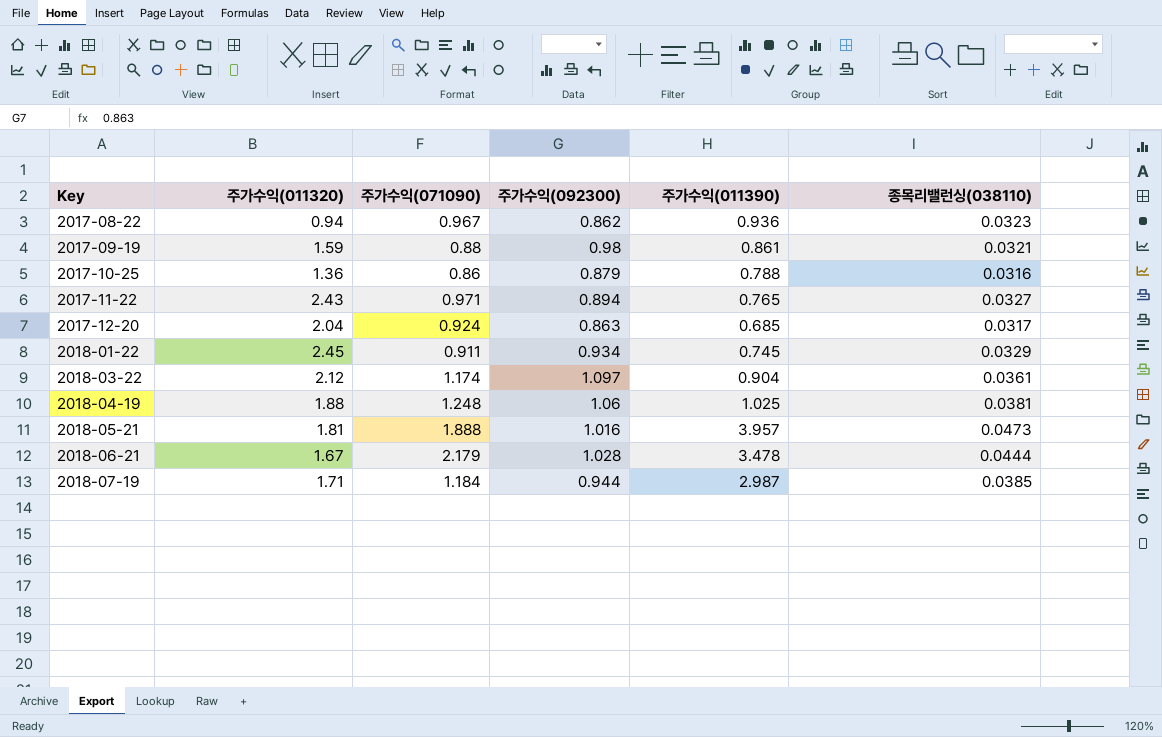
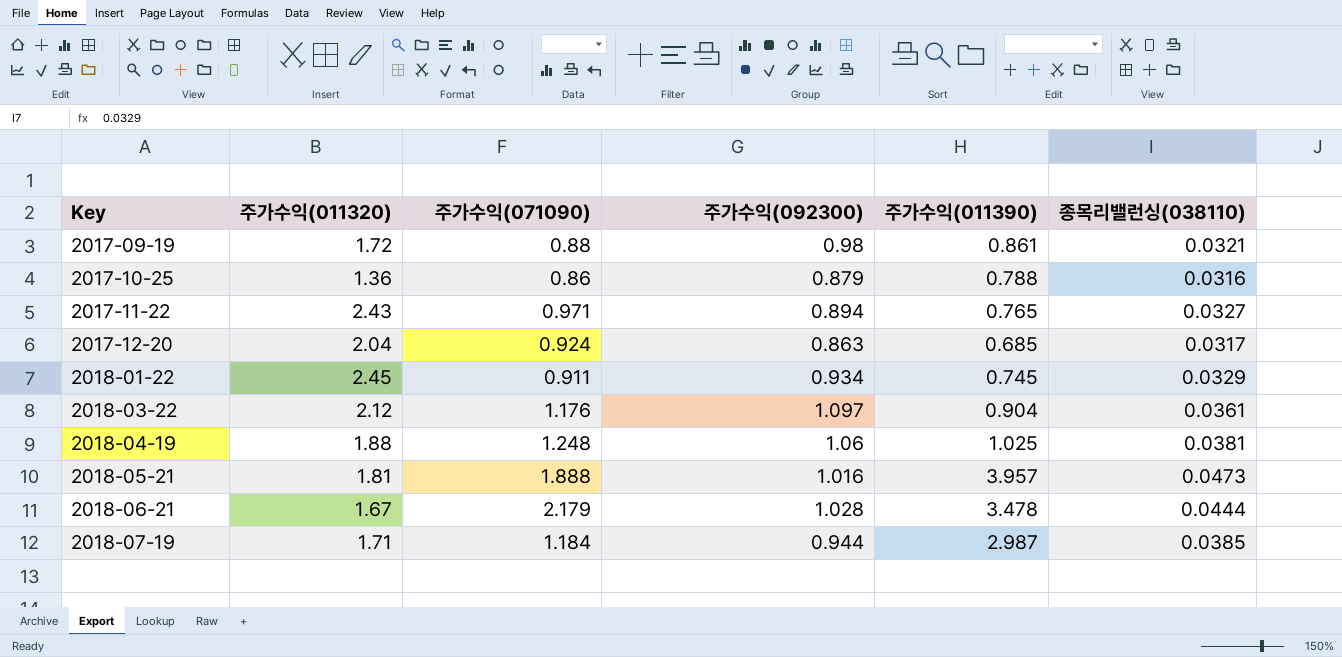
row 2017-08-22: 0.94 | 0.967 | 0.862 | 0.936 | 0.0323 -> none
2017-09-19 | 주가수익(011320): 1.59 -> 1.72
2018-03-22 | 주가수익(071090): 1.174 -> 1.176

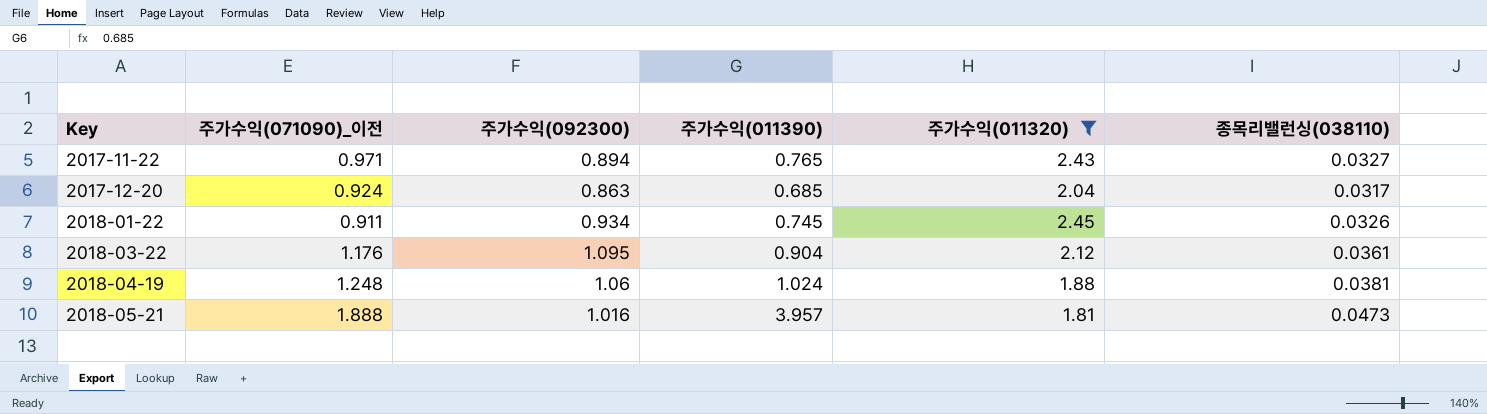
filter: none -> 주가수익(011320) >= 1.81
column name: 주가수익(071090) -> 주가수익(071090)_이전
column 주가수익(011320) | position: 2 -> 5
2018-01-22 | 종목리밸런싱(038110): 0.0329 -> 0.0326
2018-03-22 | 주가수익(092300): 1.097 -> 1.095
2018-04-19 | 주가수익(011390): 1.025 -> 1.024

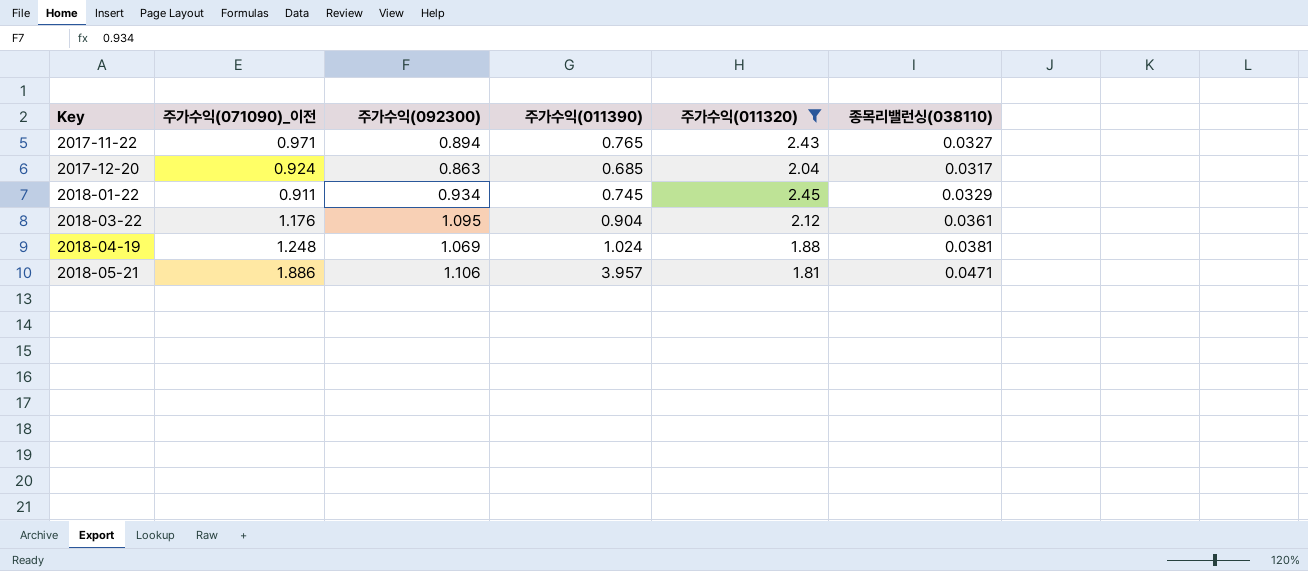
2018-01-22 | 종목리밸런싱(038110): 0.0326 -> 0.0329
2018-04-19 | 주가수익(092300): 1.06 -> 1.069
2018-05-21 | 주가수익(071090)_이전: 1.888 -> 1.886
2018-05-21 | 주가수익(092300): 1.016 -> 1.106
2018-05-21 | 종목리밸런싱(038110): 0.0473 -> 0.0471

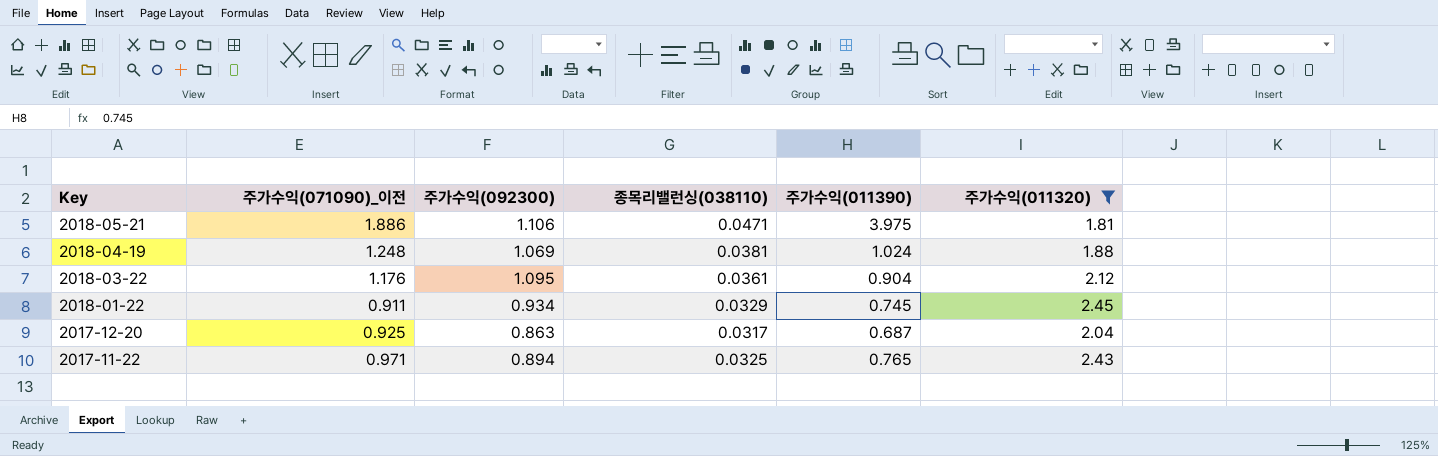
row order: Key ascending -> Key descending
column 종목리밸런싱(038110) | position: 6 -> 4
2018-05-21 | 주가수익(011390): 3.957 -> 3.975
2017-12-20 | 주가수익(071090)_이전: 0.924 -> 0.925
2017-12-20 | 주가수익(011390): 0.685 -> 0.687
2017-11-22 | 종목리밸런싱(038110): 0.0327 -> 0.0325

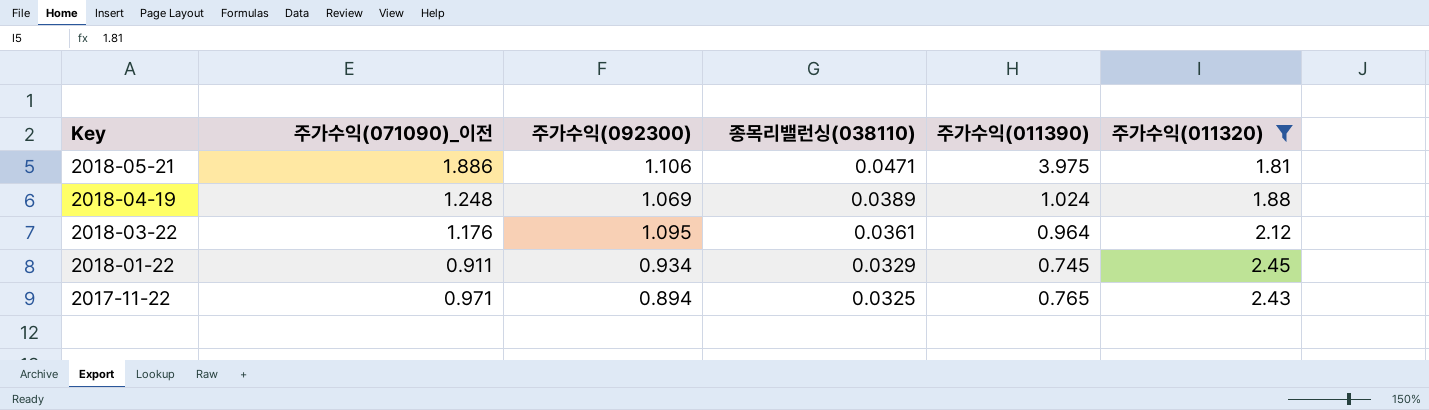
row 2017-12-20: 0.925 | 0.863 | 0.0317 | 0.687 | 2.04 -> none
2018-04-19 | 종목리밸런싱(038110): 0.0381 -> 0.0389
2018-03-22 | 주가수익(011390): 0.904 -> 0.964

